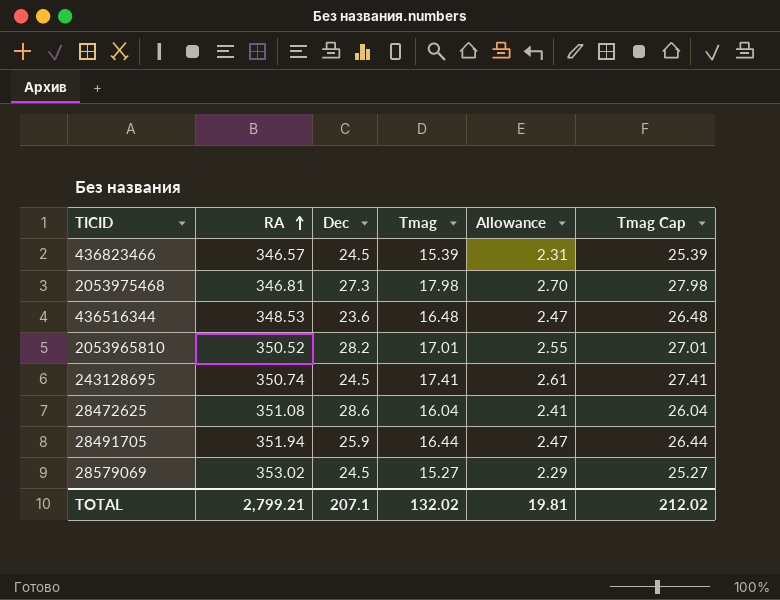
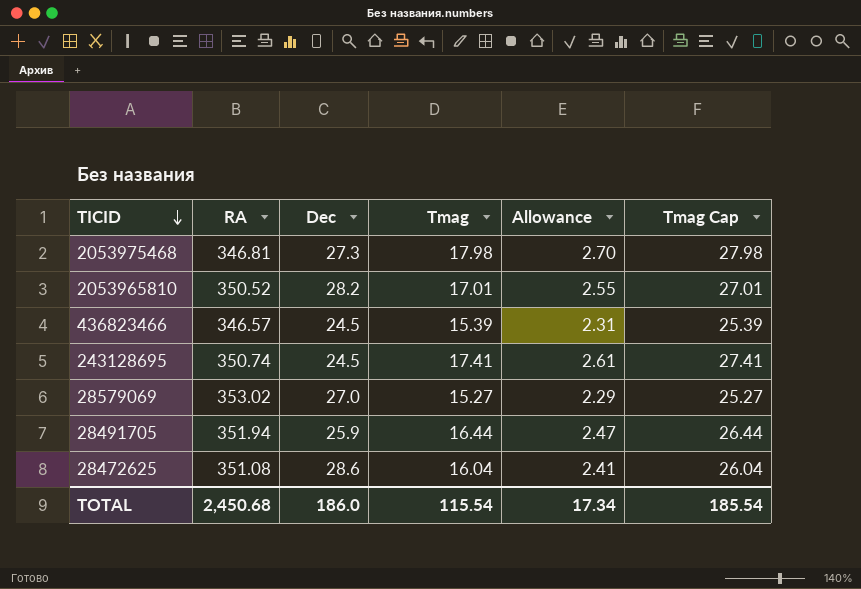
row order: RA ascending -> TICID descending
row 436516344: 348.53 | 23.6 | 16.48 | 2.47 | 26.48 -> none
28579069 | Dec: 24.5 -> 27.0
TOTAL | RA: 2,799.21 -> 2,450.68
TOTAL | Dec: 207.1 -> 186.0
TOTAL | Tmag: 132.02 -> 115.54
TOTAL | Allowance: 19.81 -> 17.34
TOTAL | Tmag Cap: 212.02 -> 185.54

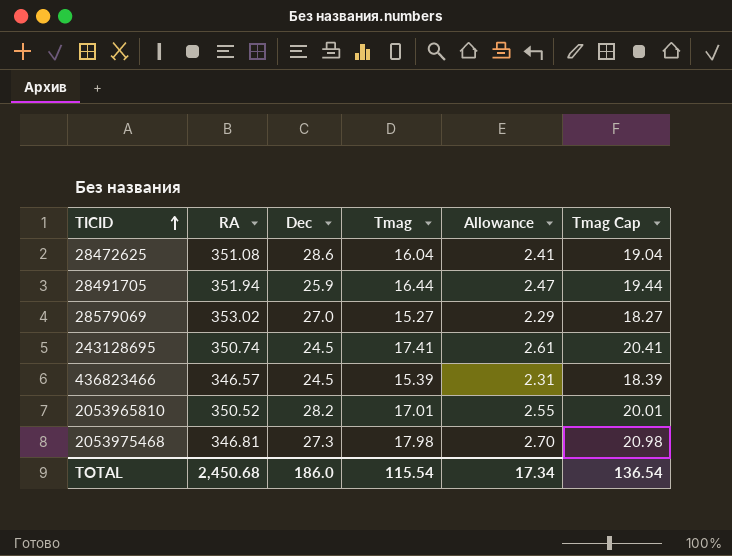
row order: TICID descending -> TICID ascending
column Tmag Cap | formula: [Tmag] + 10 -> [Tmag] + 3
TOTAL | Tmag Cap: 185.54 -> 136.54

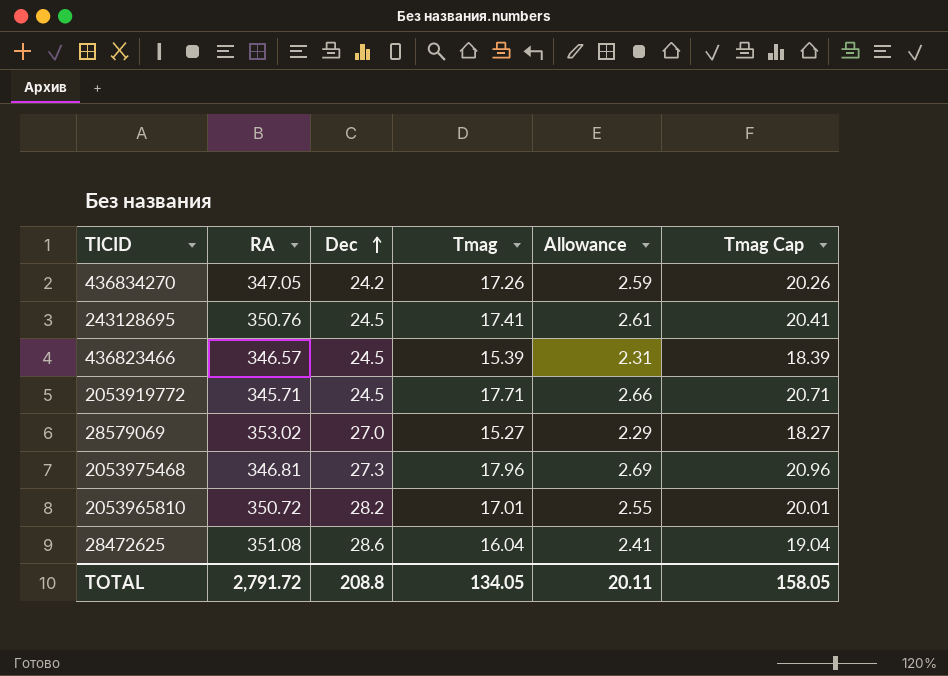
row order: TICID ascending -> Dec ascending
row 28491705: 351.94 | 25.9 | 16.44 | 2.47 | 19.44 -> none
row 436834270: none -> 347.05 | 24.2 | 17.26 | 2.59 | 20.26
243128695 | RA: 350.74 -> 350.76
row 2053919772: none -> 345.71 | 24.5 | 17.71 | 2.66 | 20.71
2053975468 | Tmag: 17.98 -> 17.96
2053975468 | Allowance: 2.70 -> 2.69
2053975468 | Tmag Cap: 20.98 -> 20.96
2053965810 | RA: 350.52 -> 350.72
TOTAL | RA: 2,450.68 -> 2,791.72
TOTAL | Dec: 186.0 -> 208.8
TOTAL | Tmag: 115.54 -> 134.05
TOTAL | Allowance: 17.34 -> 20.11
TOTAL | Tmag Cap: 136.54 -> 158.05

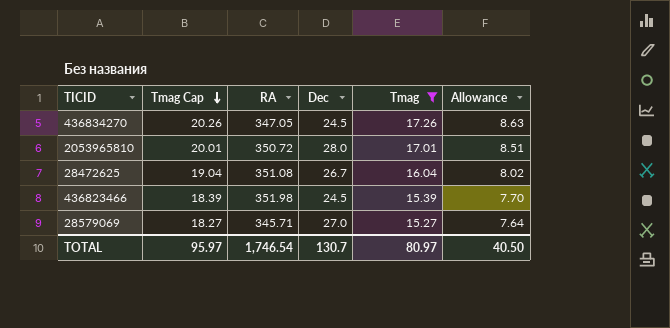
filter: none -> Tmag <= 17.26
row order: Dec ascending -> Tmag Cap descending
column Tmag Cap | position: 6 -> 2
column Allowance | formula: [Tmag] * 0.15 -> [Tmag] * 0.5
436834270 | Dec: 24.2 -> 24.5
2053965810 | Dec: 28.2 -> 28.0
28472625 | Dec: 28.6 -> 26.7
436823466 | RA: 346.57 -> 351.98
28579069 | RA: 353.02 -> 345.71
TOTAL | Tmag Cap: 158.05 -> 95.97
TOTAL | RA: 2,791.72 -> 1,746.54
TOTAL | Dec: 208.8 -> 130.7
TOTAL | Tmag: 134.05 -> 80.97
TOTAL | Allowance: 20.11 -> 40.50

